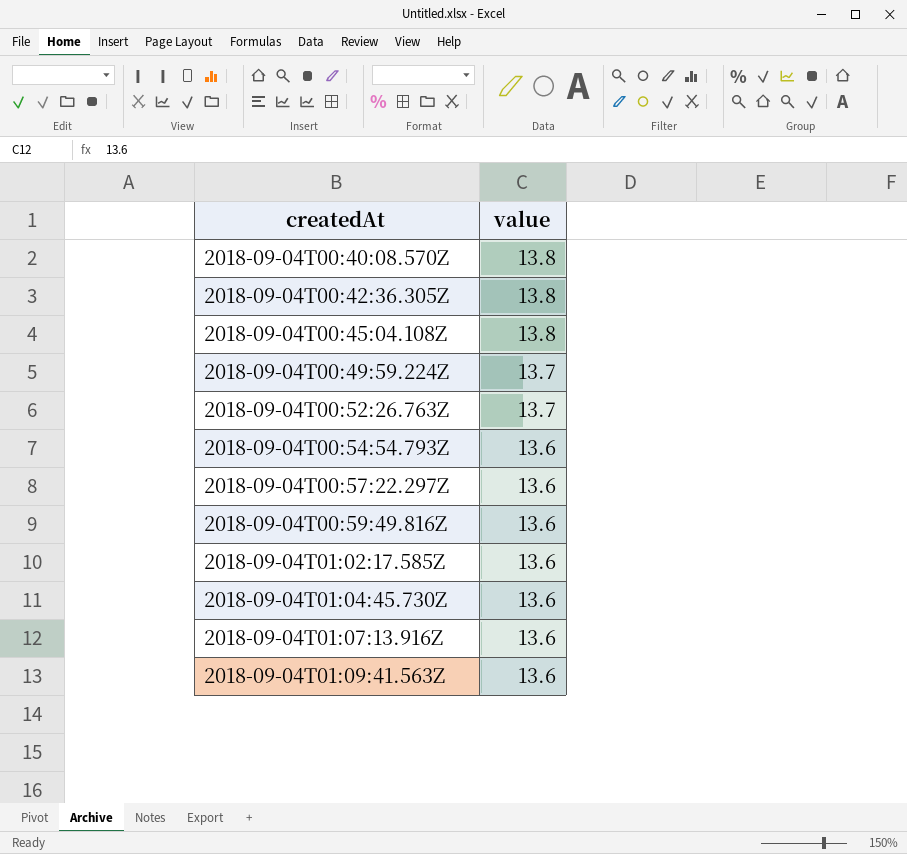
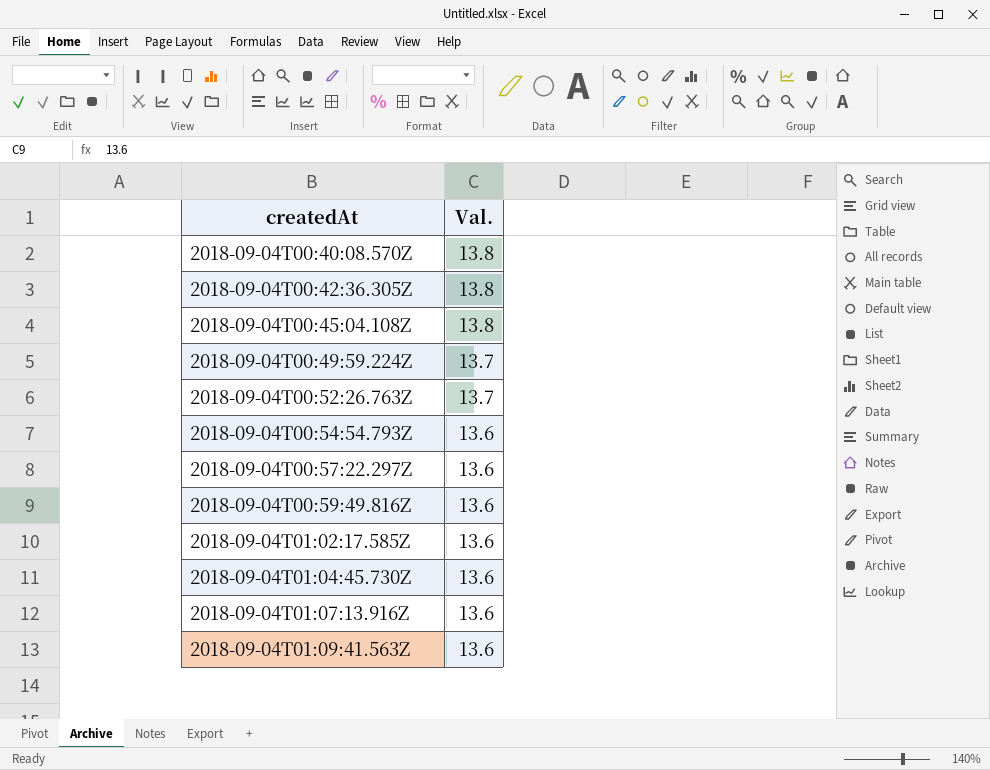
column name: value -> Val.

